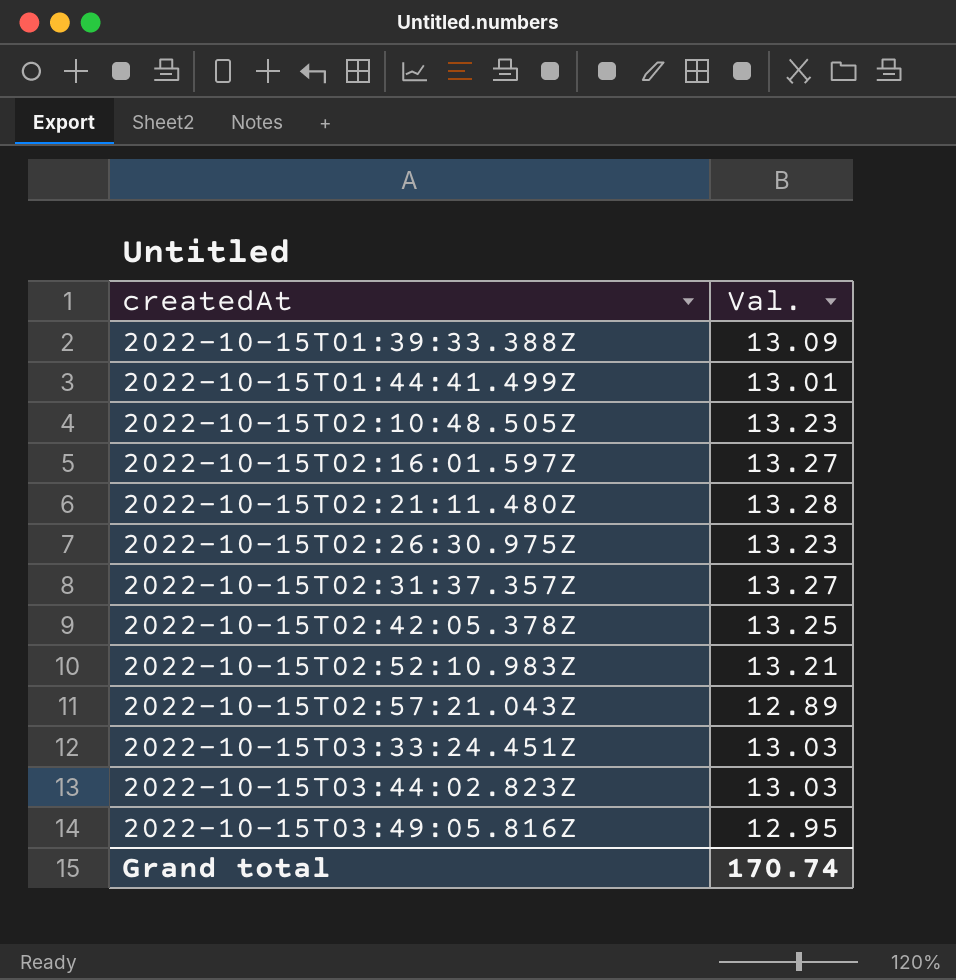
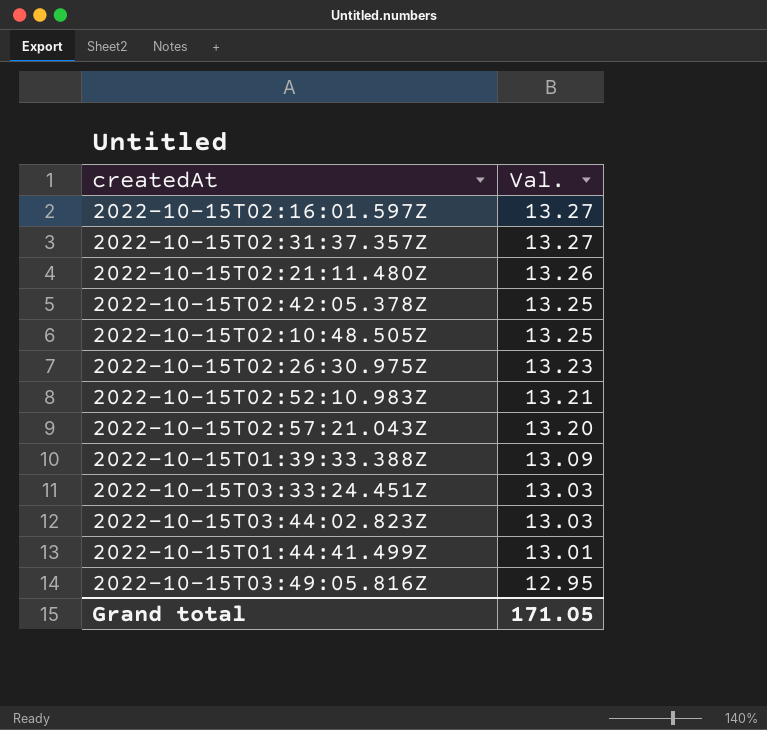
row order: createdAt ascending -> Val. descending
2022-10-15T02:21:11.480Z | Val.: 13.28 -> 13.26
2022-10-15T02:10:48.505Z | Val.: 13.23 -> 13.25
2022-10-15T02:57:21.043Z | Val.: 12.89 -> 13.20
Grand total | Val.: 170.74 -> 171.05

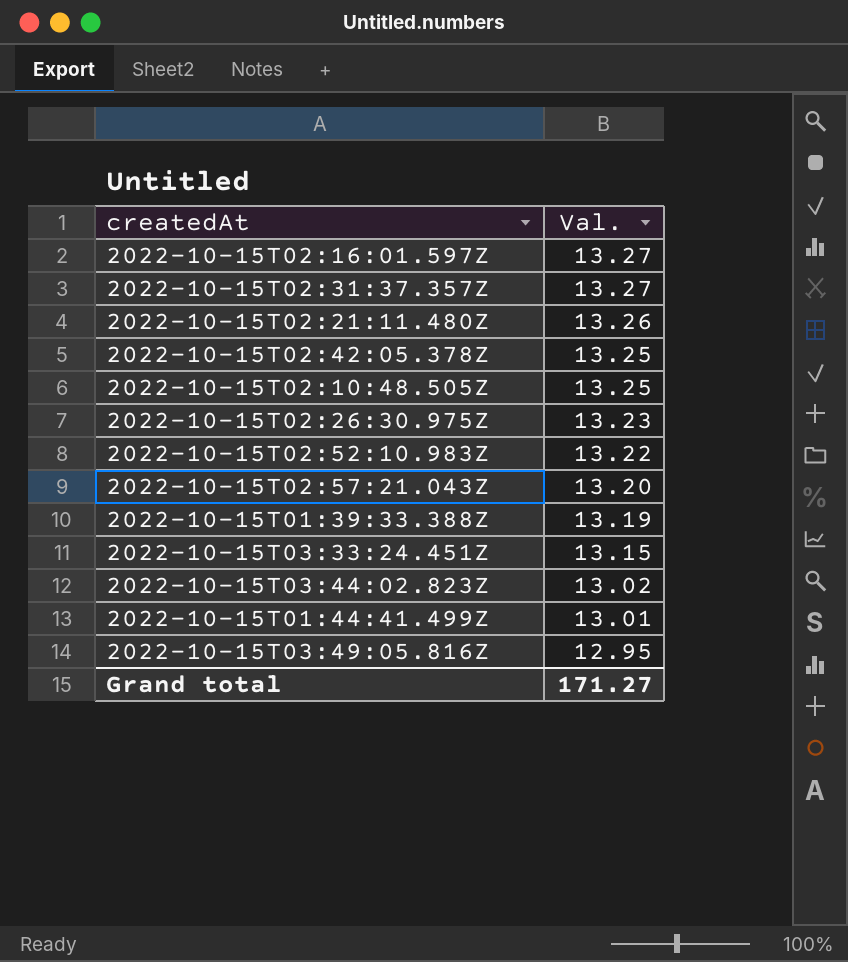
2022-10-15T02:52:10.983Z | Val.: 13.21 -> 13.22
2022-10-15T01:39:33.388Z | Val.: 13.09 -> 13.19
2022-10-15T03:33:24.451Z | Val.: 13.03 -> 13.15
2022-10-15T03:44:02.823Z | Val.: 13.03 -> 13.02
Grand total | Val.: 171.05 -> 171.27

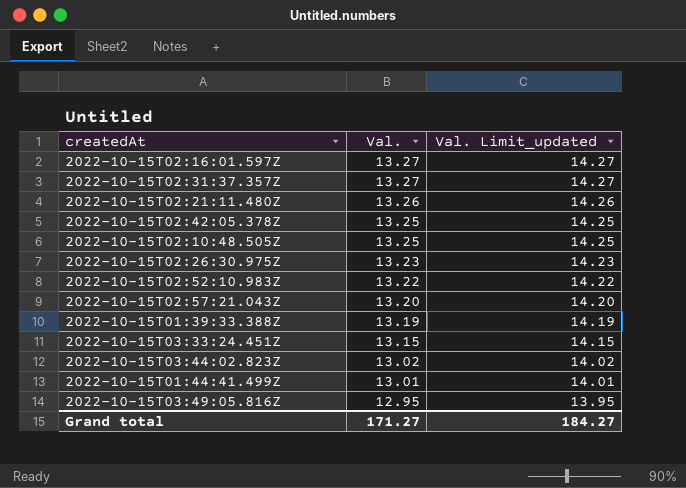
column Val. Limit_updated | formula: none -> [Val.] + 1

